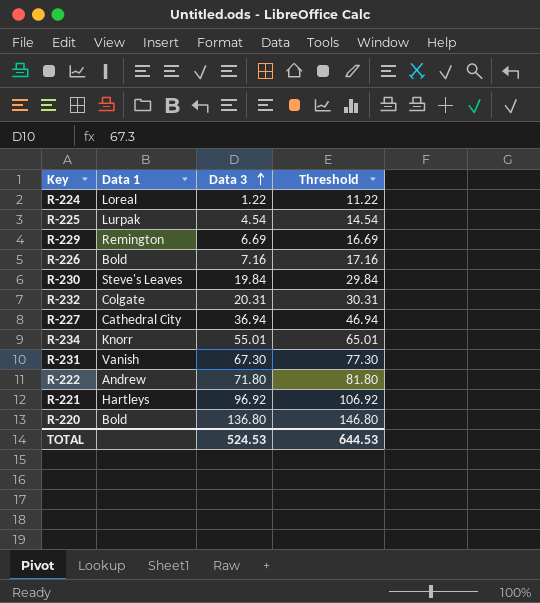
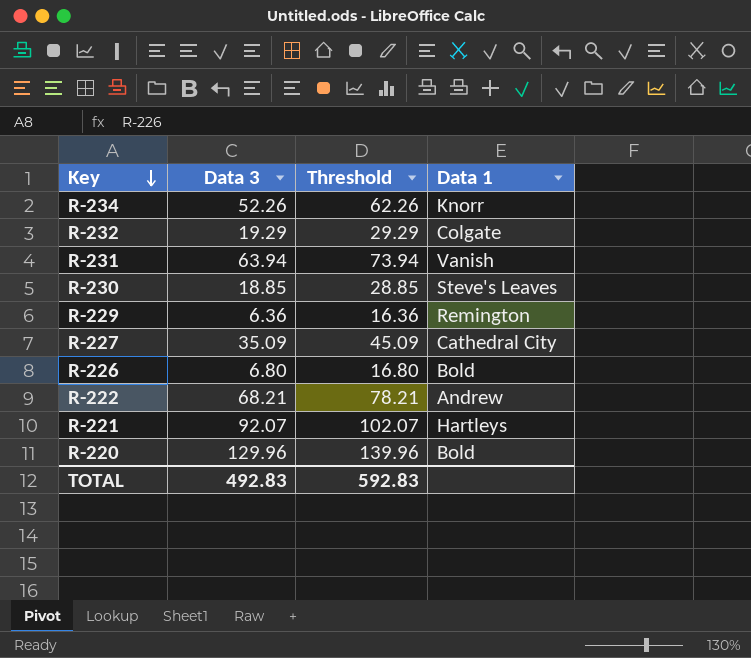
row order: Data 3 ascending -> Key descending
column Data 1 | position: 2 -> 4
row R-224: Loreal | 1.22 | 11.22 -> none
row R-225: Lurpak | 4.54 | 14.54 -> none
R-234 | Data 3: 55.01 -> 52.26
R-234 | Threshold: 65.01 -> 62.26
R-232 | Data 3: 20.31 -> 19.29
R-232 | Threshold: 30.31 -> 29.29
R-231 | Data 3: 67.30 -> 63.94
R-231 | Threshold: 77.30 -> 73.94
R-230 | Data 3: 19.84 -> 18.85
R-230 | Threshold: 29.84 -> 28.85
R-229 | Data 3: 6.69 -> 6.36
R-229 | Threshold: 16.69 -> 16.36
R-227 | Data 3: 36.94 -> 35.09
R-227 | Threshold: 46.94 -> 45.09
R-226 | Data 3: 7.16 -> 6.80
R-226 | Threshold: 17.16 -> 16.80
R-222 | Data 3: 71.80 -> 68.21
R-222 | Threshold: 81.80 -> 78.21
R-221 | Data 3: 96.92 -> 92.07
R-221 | Threshold: 106.92 -> 102.07
R-220 | Data 3: 136.80 -> 129.96
R-220 | Threshold: 146.80 -> 139.96
TOTAL | Data 3: 524.53 -> 492.83
TOTAL | Threshold: 644.53 -> 592.83

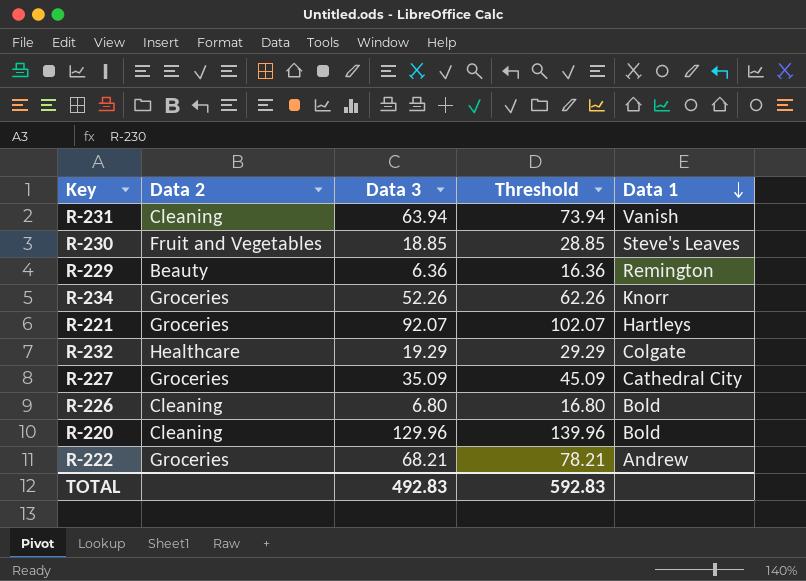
row order: Key descending -> Data 1 descending
column Data 2 | position: none -> 2

